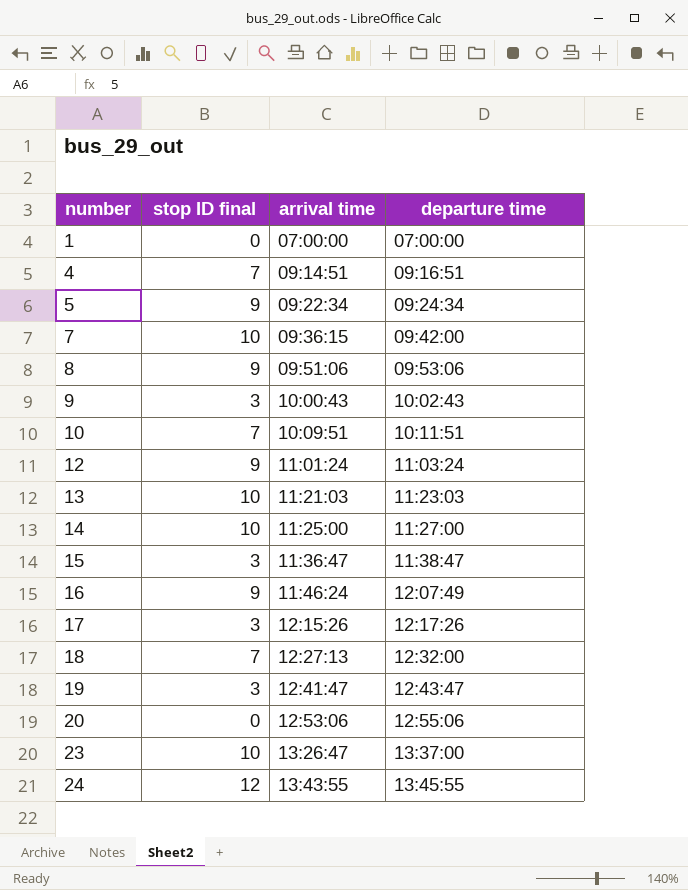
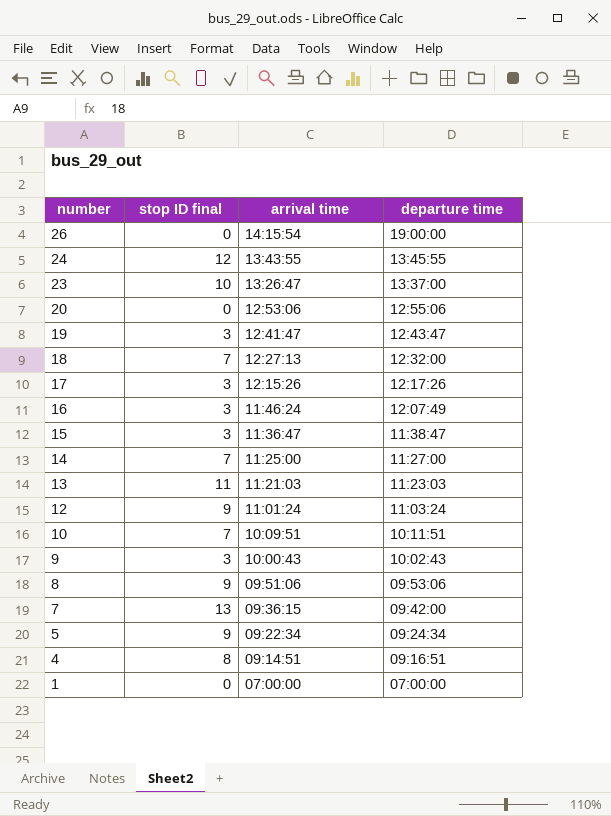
row order: number ascending -> number descending
row 26: none -> 0 | 14:15:54 | 19:00:00
16 | stop ID final: 9 -> 3
14 | stop ID final: 10 -> 7
13 | stop ID final: 10 -> 11
7 | stop ID final: 10 -> 13
4 | stop ID final: 7 -> 8

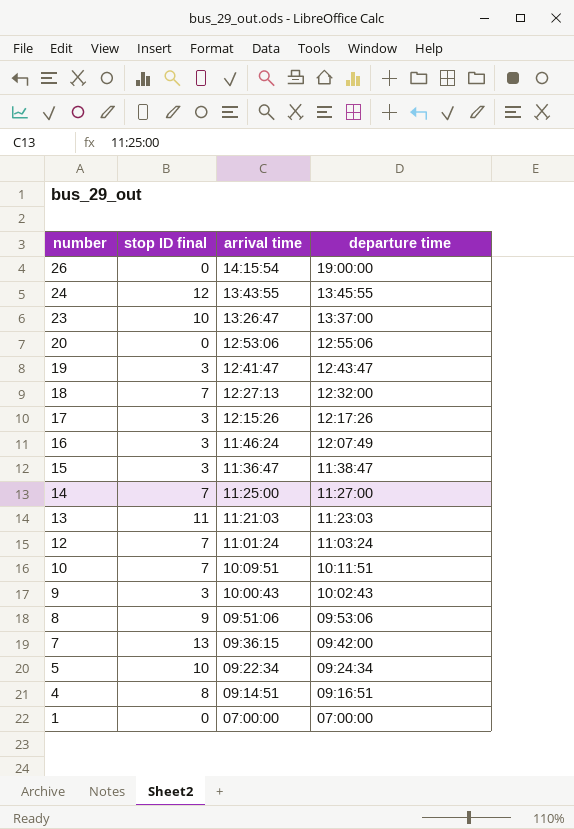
12 | stop ID final: 9 -> 7
5 | stop ID final: 9 -> 10

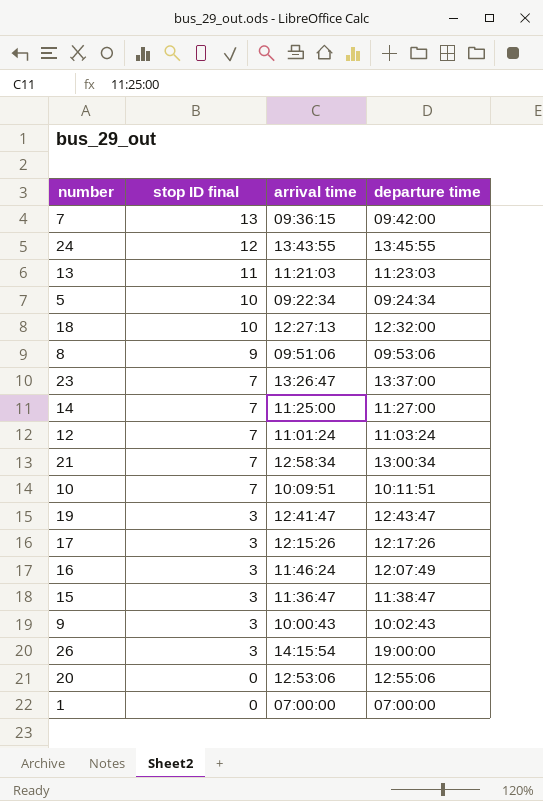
row order: number descending -> stop ID final descending
row 4: 8 | 09:14:51 | 09:16:51 -> none
18 | stop ID final: 7 -> 10
23 | stop ID final: 10 -> 7
row 21: none -> 7 | 12:58:34 | 13:00:34
26 | stop ID final: 0 -> 3

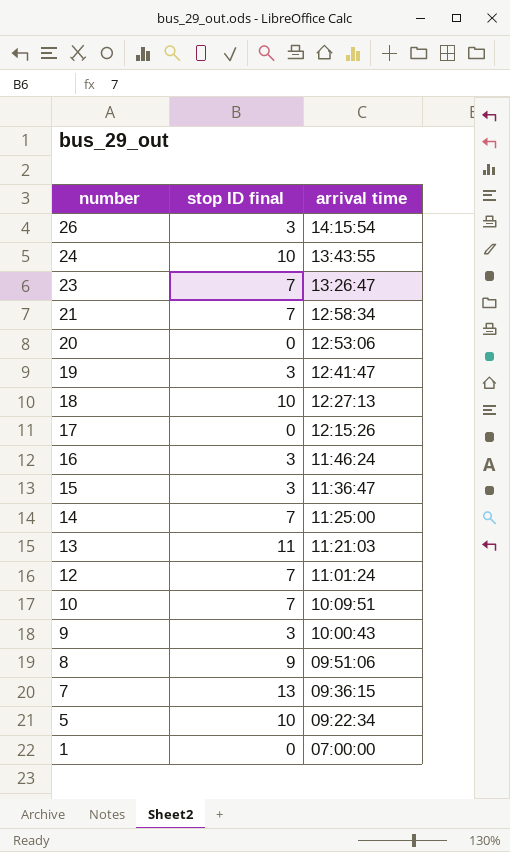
row order: stop ID final descending -> number descending
column departure time | position: 4 -> none
24 | stop ID final: 12 -> 10
17 | stop ID final: 3 -> 0

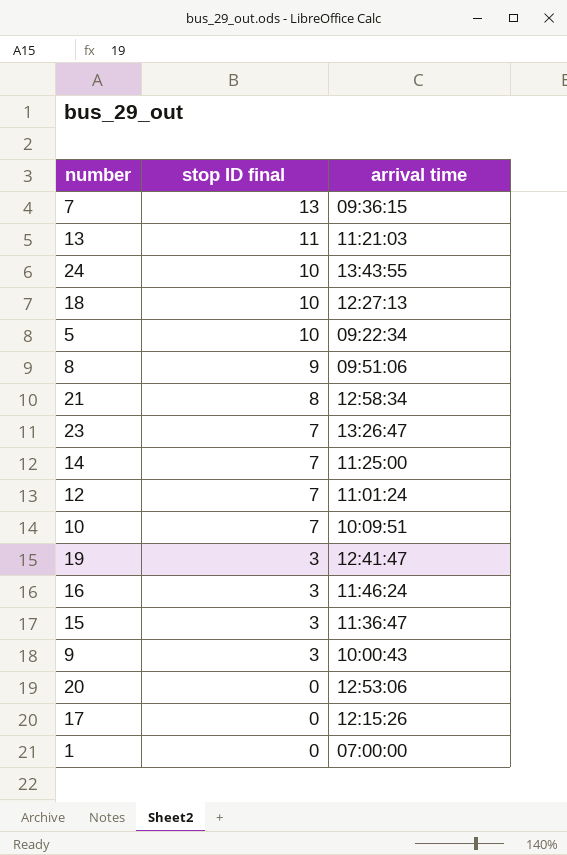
row order: number descending -> stop ID final descending
row 26: 3 | 14:15:54 -> none
21 | stop ID final: 7 -> 8

